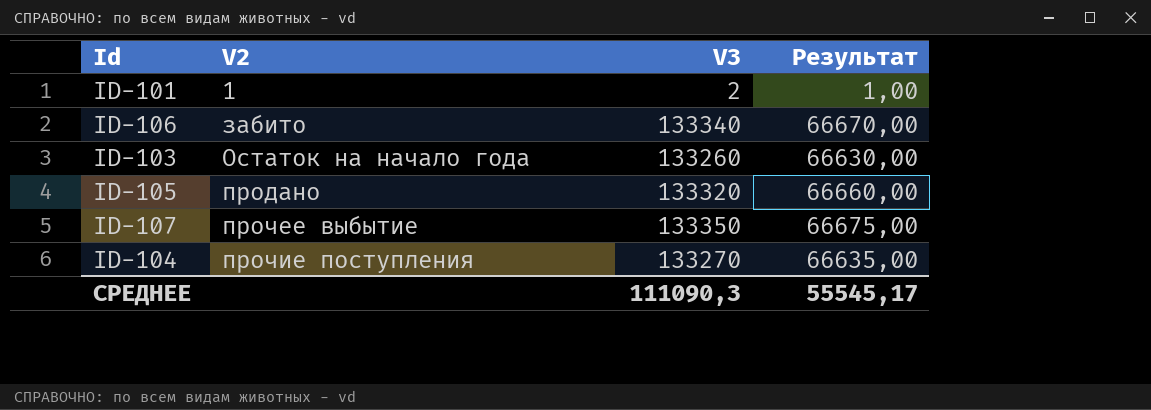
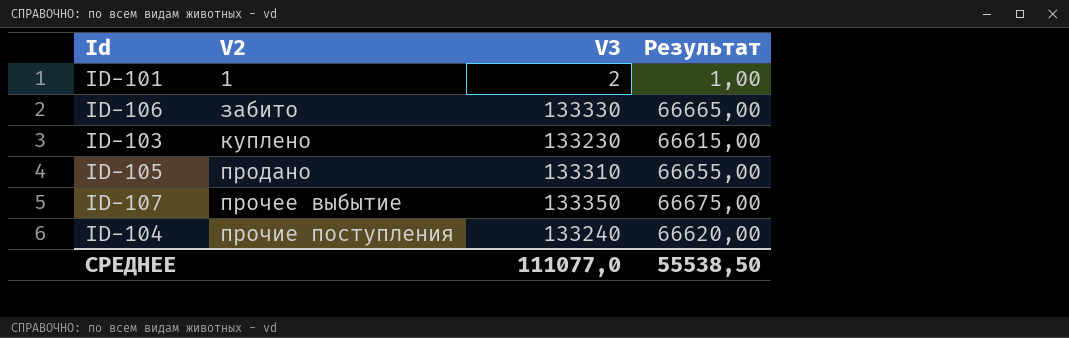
ID-106 | V3: 133340 -> 133330
ID-106 | Результат: 66670,00 -> 66665,00
ID-103 | V2: Остаток на начало года -> куплено
ID-103 | V3: 133260 -> 133230
ID-103 | Результат: 66630,00 -> 66615,00
ID-105 | V3: 133320 -> 133310
ID-105 | Результат: 66660,00 -> 66655,00
ID-104 | V3: 133270 -> 133240
ID-104 | Результат: 66635,00 -> 66620,00
СРЕДНЕЕ | V3: 111090,3 -> 111077,0
СРЕДНЕЕ | Результат: 55545,17 -> 55538,50

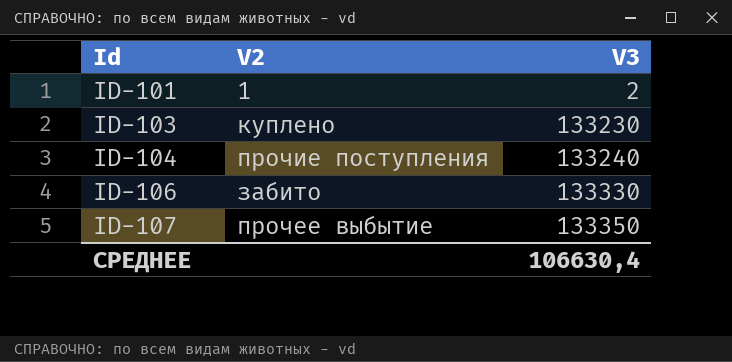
row order: V2 ascending -> Id ascending
column Результат | formula: [V3] * 0,5 -> none
row ID-105: продано | 133310 | 66655,00 -> none
СРЕДНЕЕ | V3: 111077,0 -> 106630,4

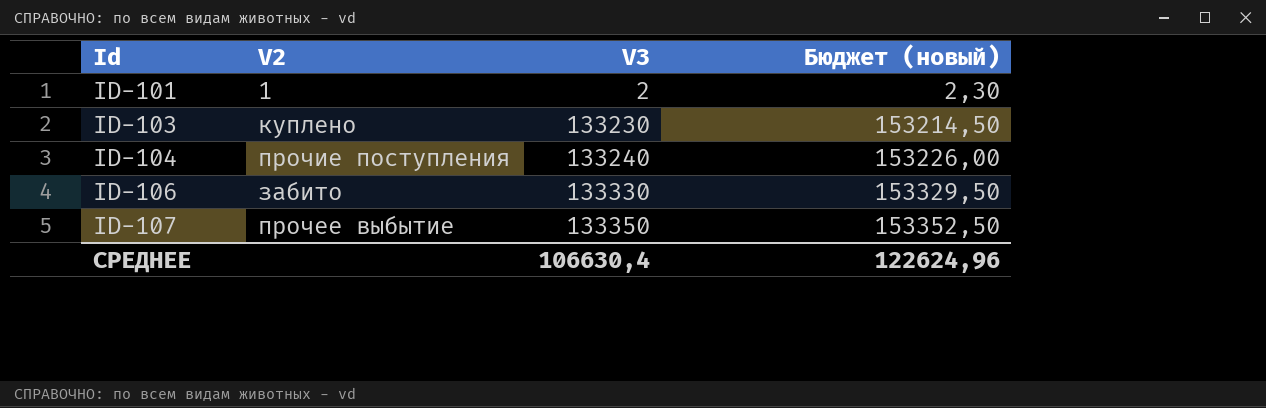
column Бюджет (новый) | formula: none -> [V3] * 1,15

